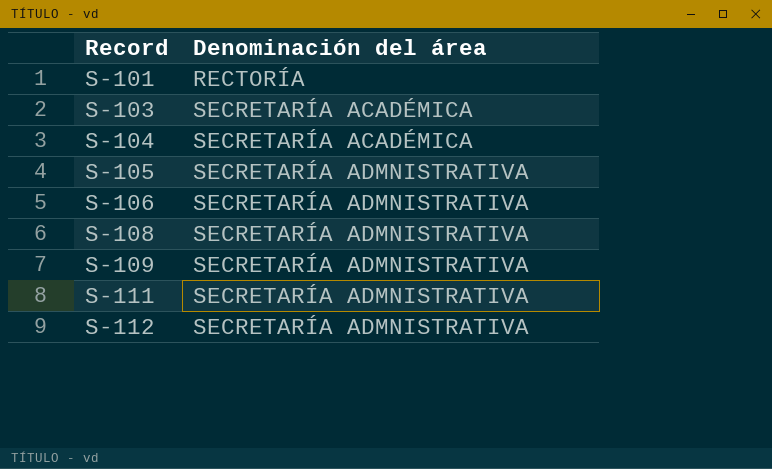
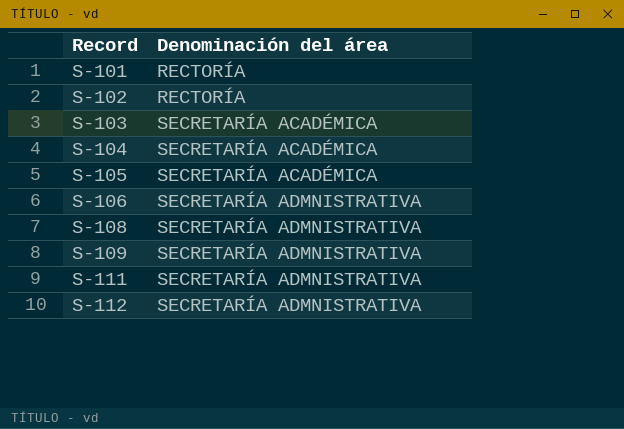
row S-102: none -> RECTORÍA
S-105 | Denominación del área: SECRETARÍA ADMNISTRATIVA -> SECRETARÍA ACADÉMICA

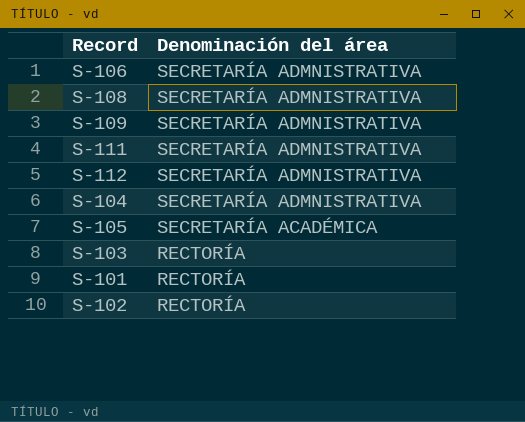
row order: Record ascending -> Denominación del área descending
S-104 | Denominación del área: SECRETARÍA ACADÉMICA -> SECRETARÍA ADMNISTRATIVA
S-103 | Denominación del área: SECRETARÍA ACADÉMICA -> RECTORÍA

